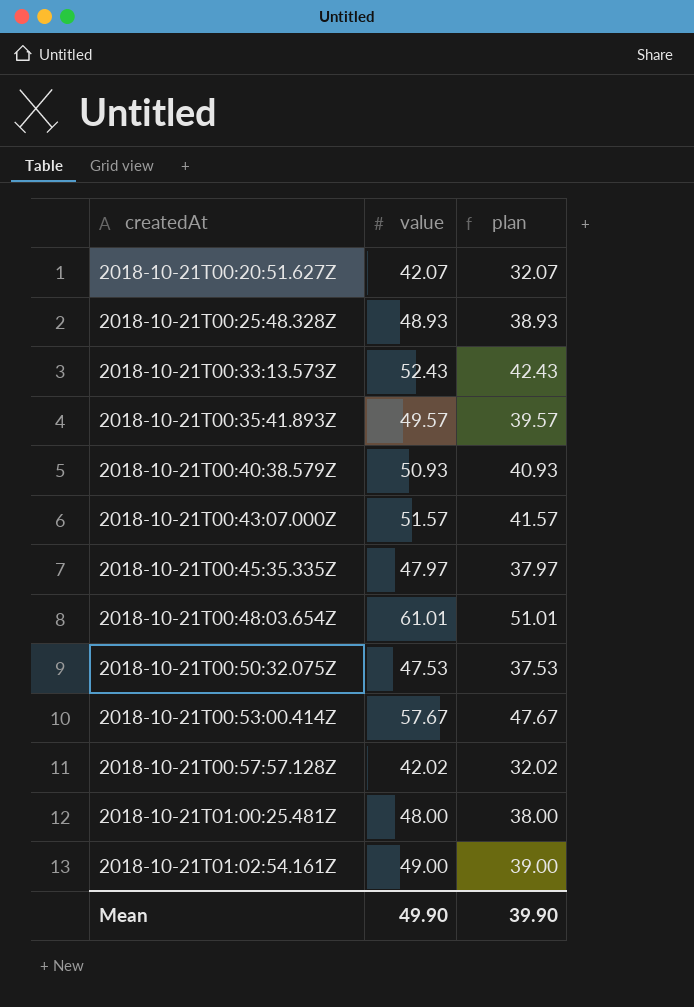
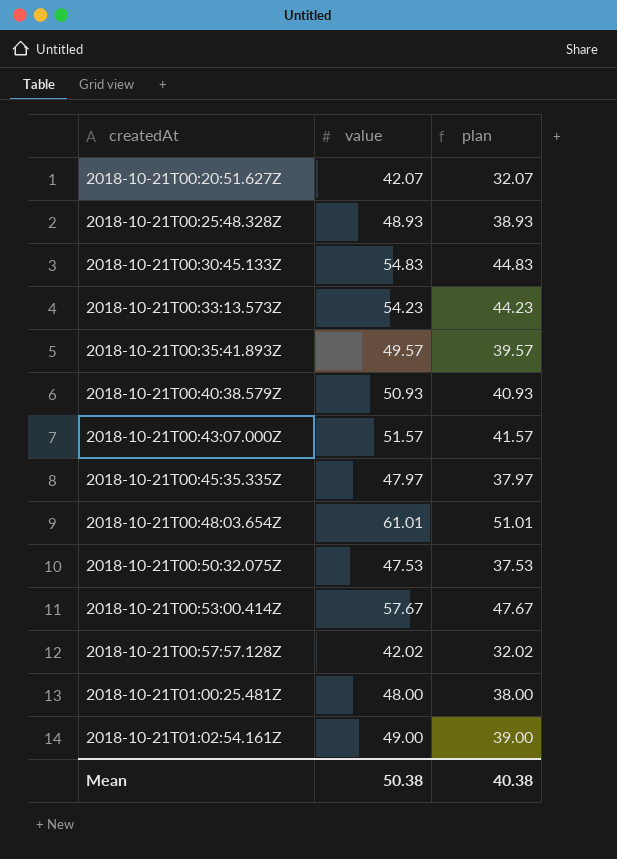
row 2018-10-21T00:30:45.133Z: none -> 54.83 | 44.83
2018-10-21T00:33:13.573Z | value: 52.43 -> 54.23
2018-10-21T00:33:13.573Z | plan: 42.43 -> 44.23
Mean | value: 49.90 -> 50.38
Mean | plan: 39.90 -> 40.38

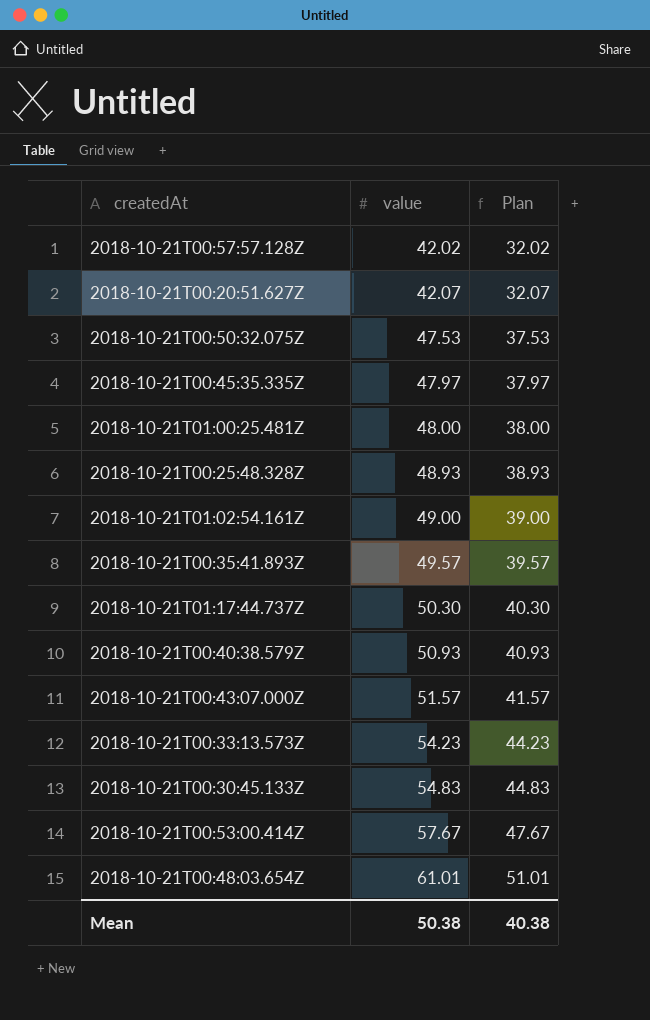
row order: createdAt ascending -> value ascending
column name: plan -> Plan
row 2018-10-21T01:17:44.737Z: none -> 50.30 | 40.30

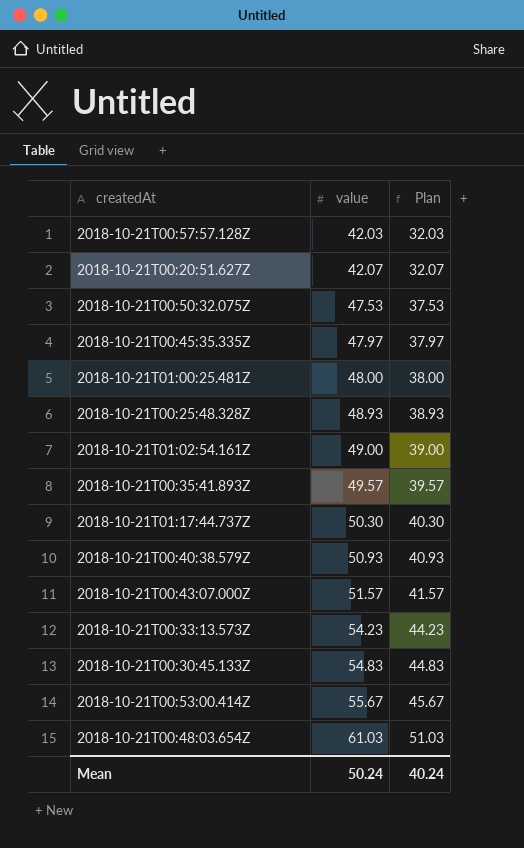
2018-10-21T00:57:57.128Z | value: 42.02 -> 42.03
2018-10-21T00:57:57.128Z | Plan: 32.02 -> 32.03
2018-10-21T00:53:00.414Z | value: 57.67 -> 55.67
2018-10-21T00:53:00.414Z | Plan: 47.67 -> 45.67
2018-10-21T00:48:03.654Z | value: 61.01 -> 61.03
2018-10-21T00:48:03.654Z | Plan: 51.01 -> 51.03
Mean | value: 50.38 -> 50.24
Mean | Plan: 40.38 -> 40.24

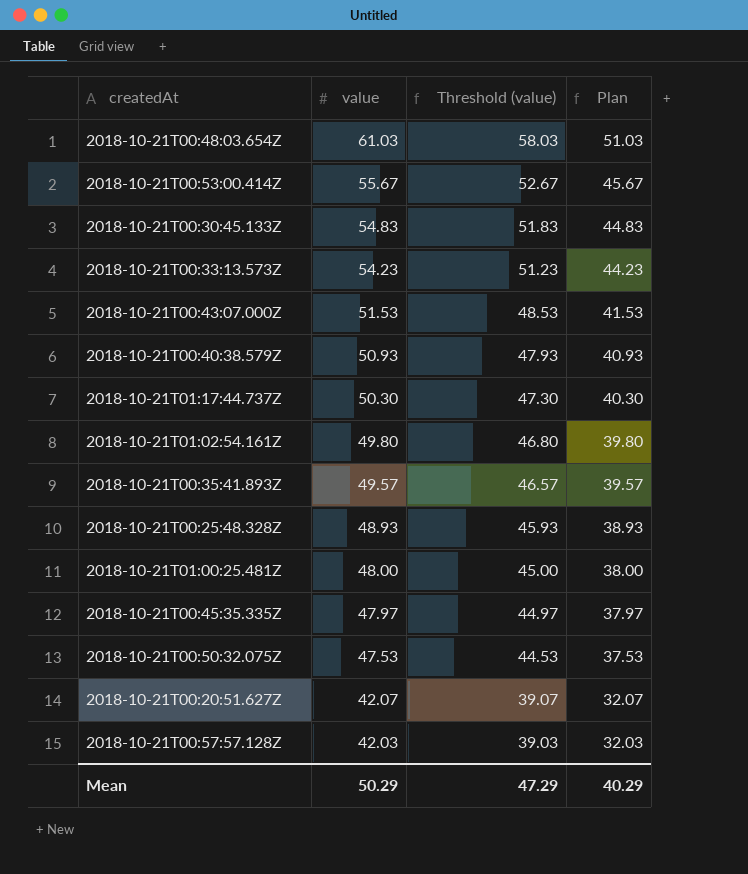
row order: value ascending -> value descending
column Threshold (value) | formula: none -> [value] - 3
2018-10-21T00:43:07.000Z | value: 51.57 -> 51.53
2018-10-21T00:43:07.000Z | Plan: 41.57 -> 41.53
2018-10-21T01:02:54.161Z | value: 49.00 -> 49.80
2018-10-21T01:02:54.161Z | Plan: 39.00 -> 39.80
Mean | value: 50.24 -> 50.29
Mean | Plan: 40.24 -> 40.29

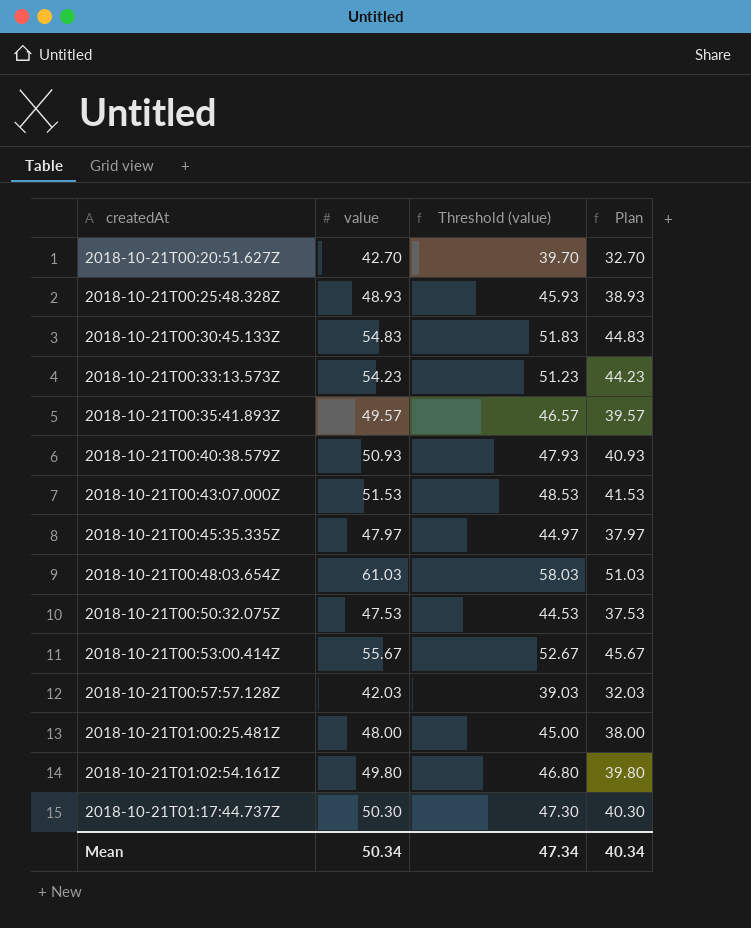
row order: value descending -> createdAt ascending
2018-10-21T00:20:51.627Z | value: 42.07 -> 42.70
2018-10-21T00:20:51.627Z | Threshold (value): 39.07 -> 39.70
2018-10-21T00:20:51.627Z | Plan: 32.07 -> 32.70
Mean | value: 50.29 -> 50.34
Mean | Threshold (value): 47.29 -> 47.34
Mean | Plan: 40.29 -> 40.34

